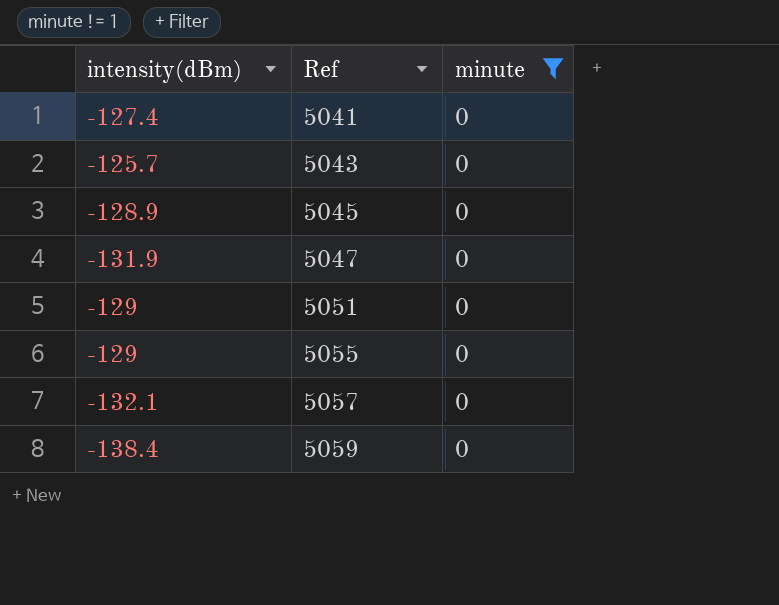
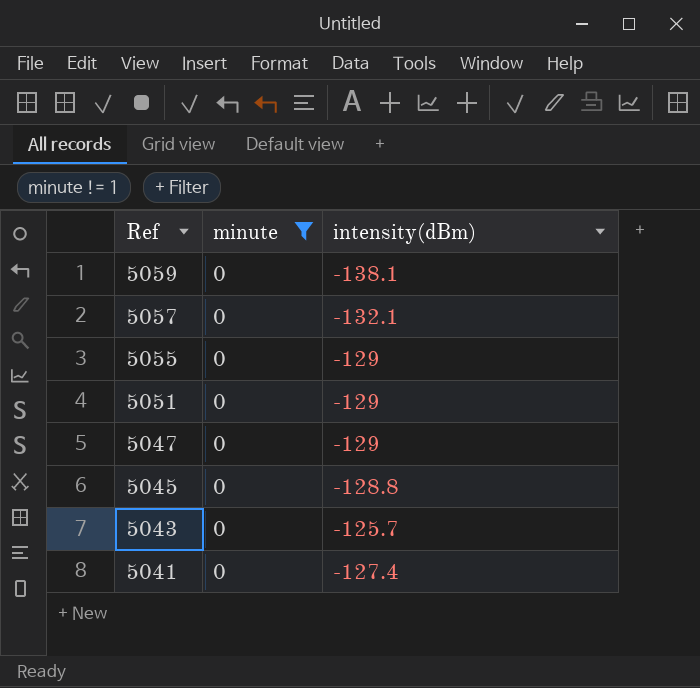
row order: Ref ascending -> Ref descending
column intensity(dBm) | position: 1 -> 3
5059 | intensity(dBm): -138.4 -> -138.1
5047 | intensity(dBm): -131.9 -> -129
5045 | intensity(dBm): -128.9 -> -128.8

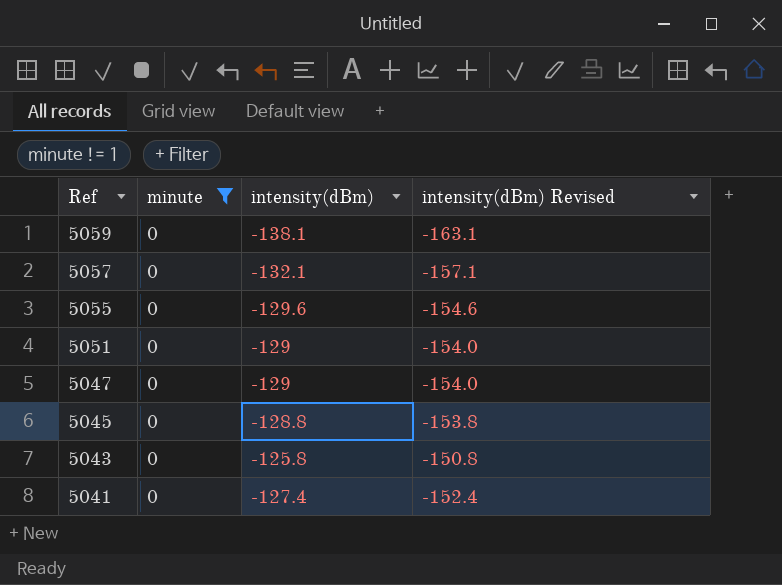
column intensity(dBm) Revised | formula: none -> [intensity(dBm)] - 25
5055 | intensity(dBm): -129 -> -129.6
5043 | intensity(dBm): -125.7 -> -125.8

